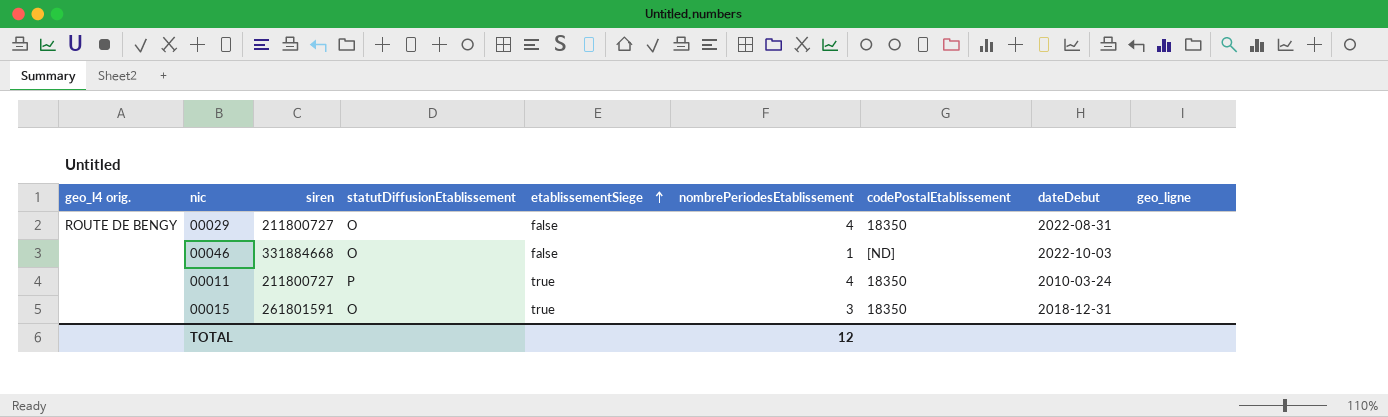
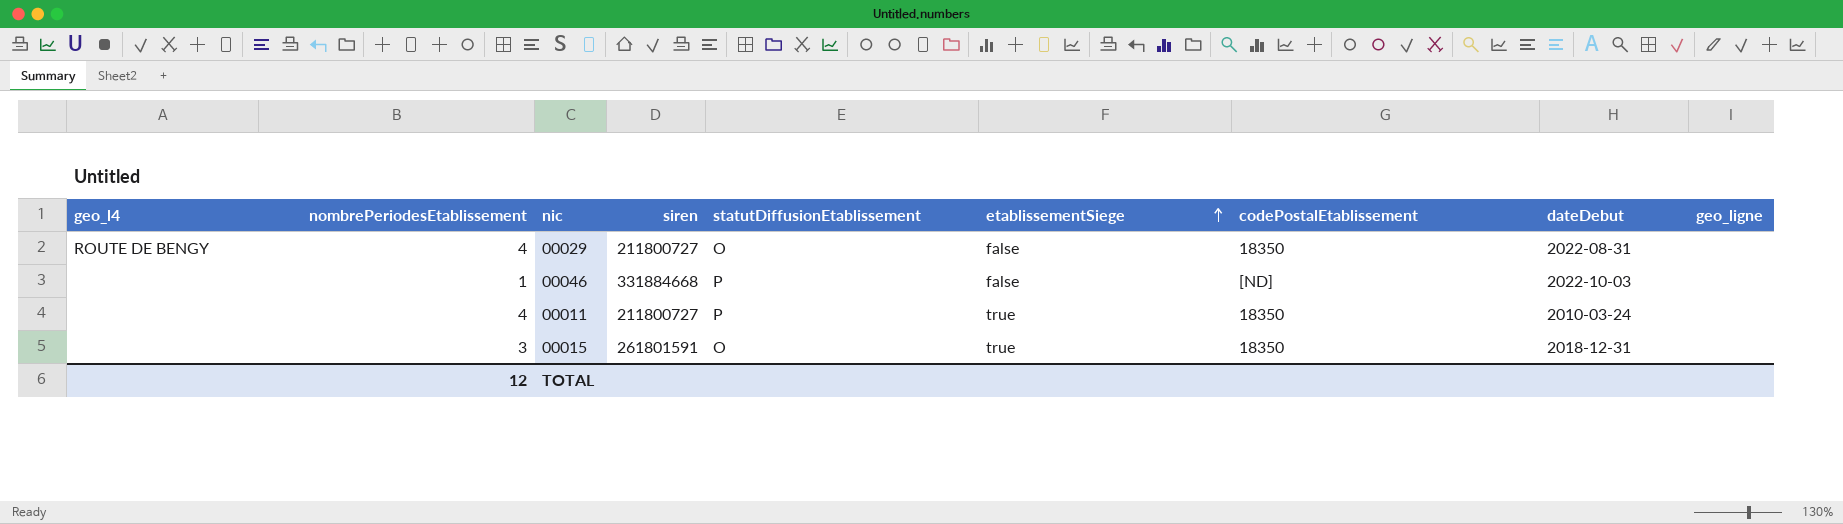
column name: geo_l4 orig. -> geo_l4
column nombrePeriodesEtablissement | position: 6 -> 2
00046 | statutDiffusionEtablissement: O -> P

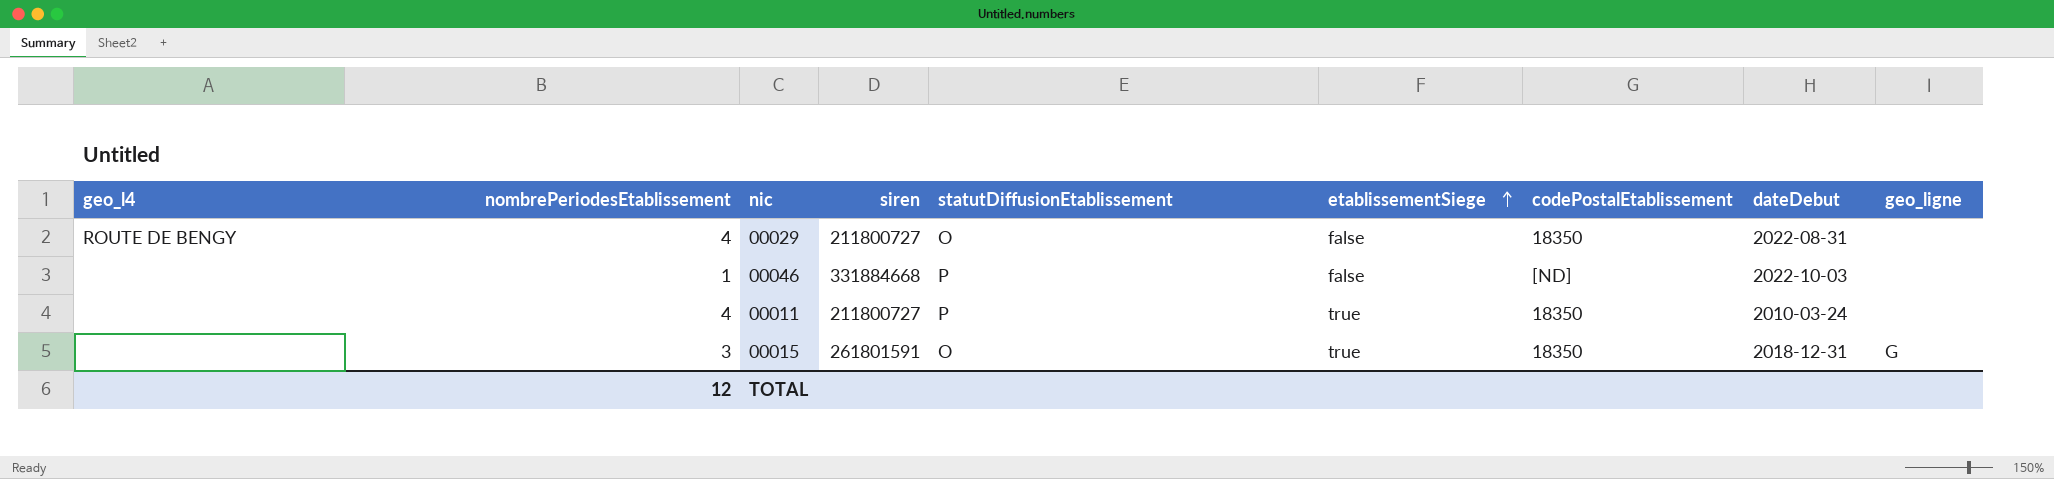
00015 | geo_ligne: none -> G

